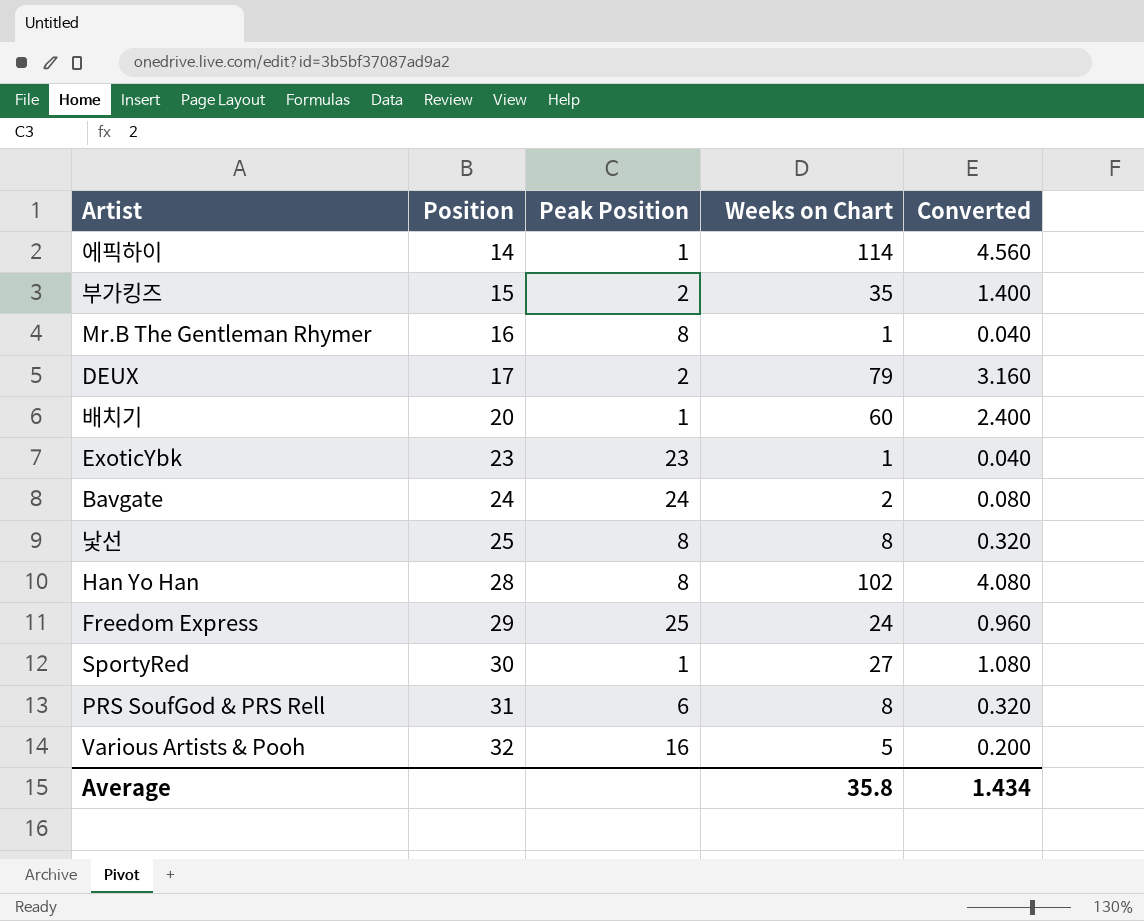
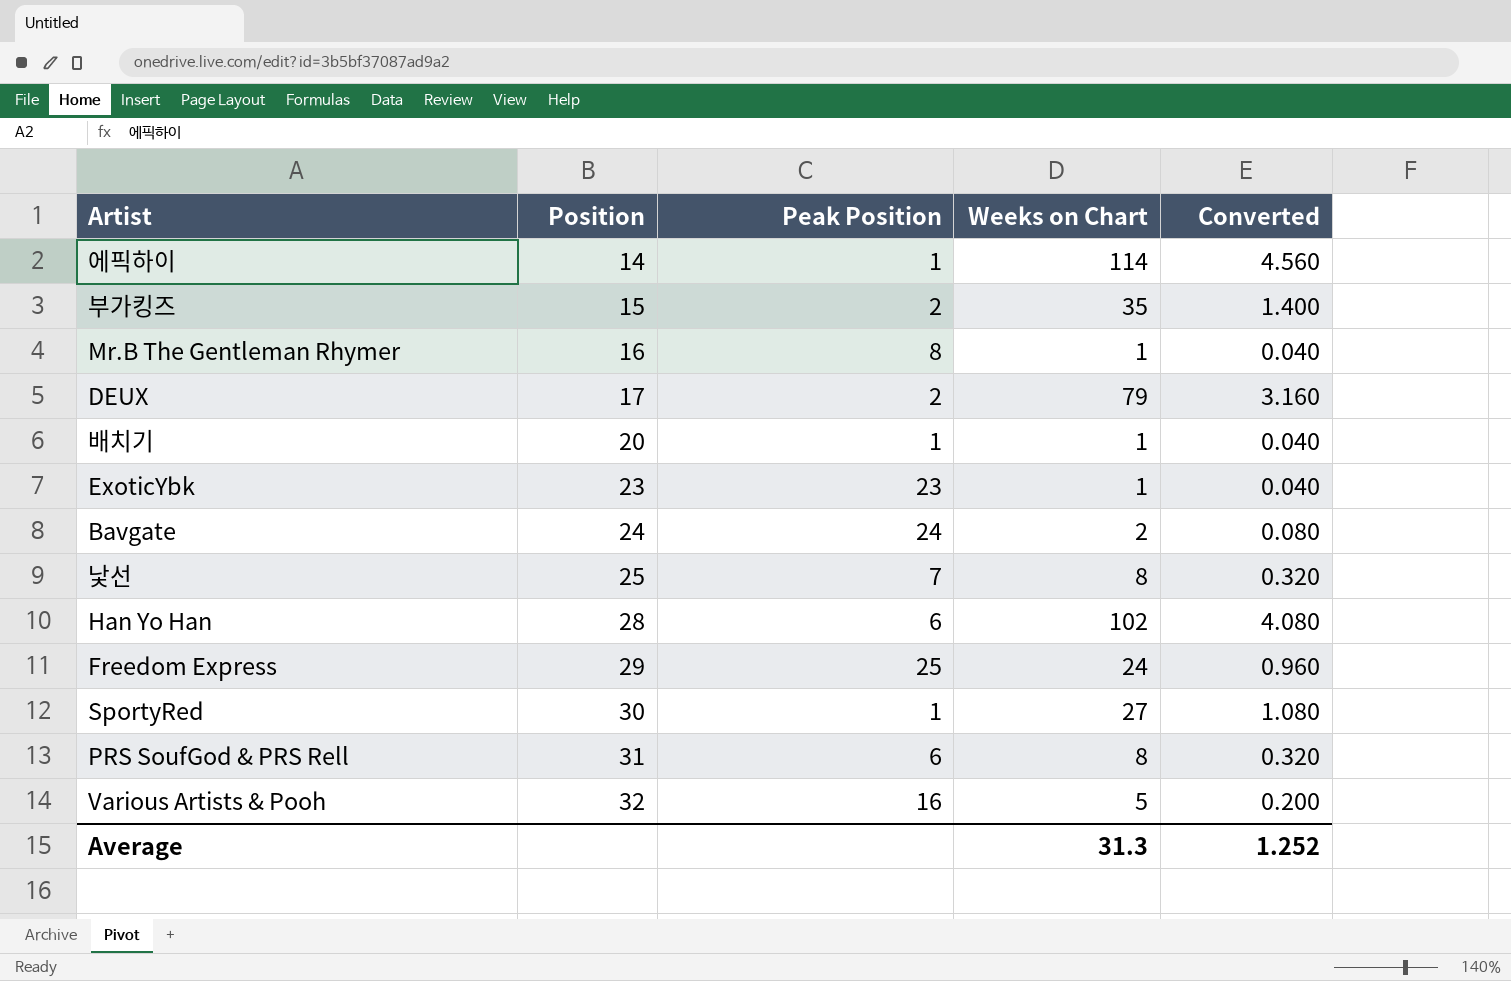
배치기 | Weeks on Chart: 60 -> 1
배치기 | Converted: 2.400 -> 0.040
낯선 | Peak Position: 8 -> 7
Han Yo Han | Peak Position: 8 -> 6
Average | Weeks on Chart: 35.8 -> 31.3
Average | Converted: 1.434 -> 1.252

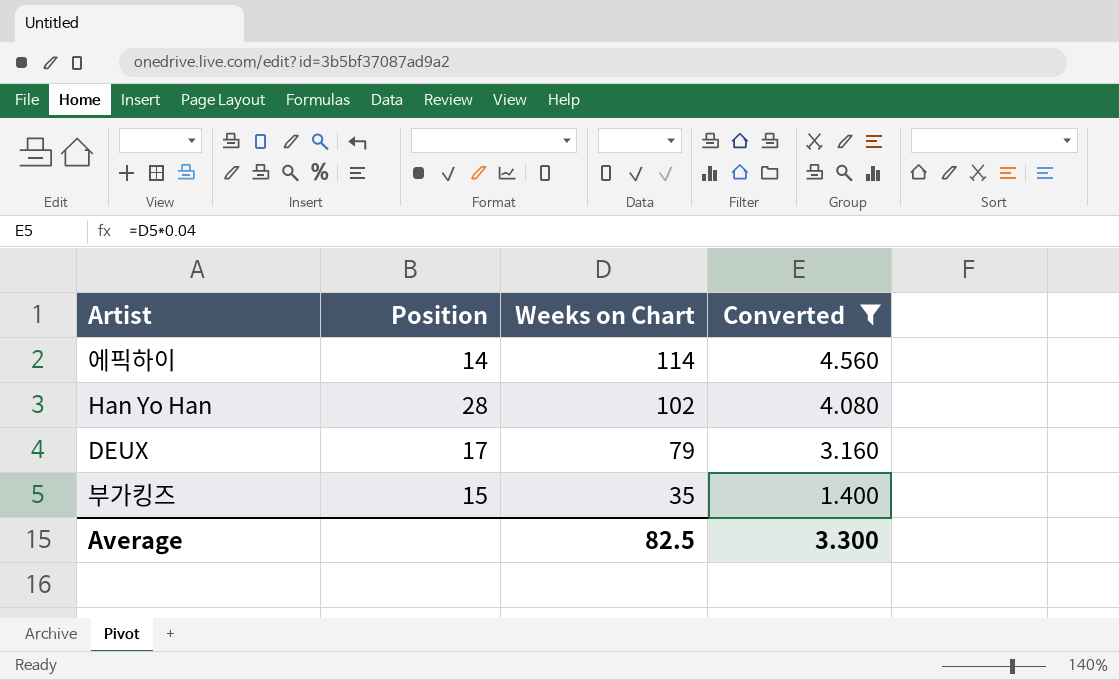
filter: none -> Converted >= 1.400
row order: Position ascending -> Weeks on Chart descending
column Peak Position | position: 3 -> none
Average | Weeks on Chart: 31.3 -> 82.5
Average | Converted: 1.252 -> 3.300

